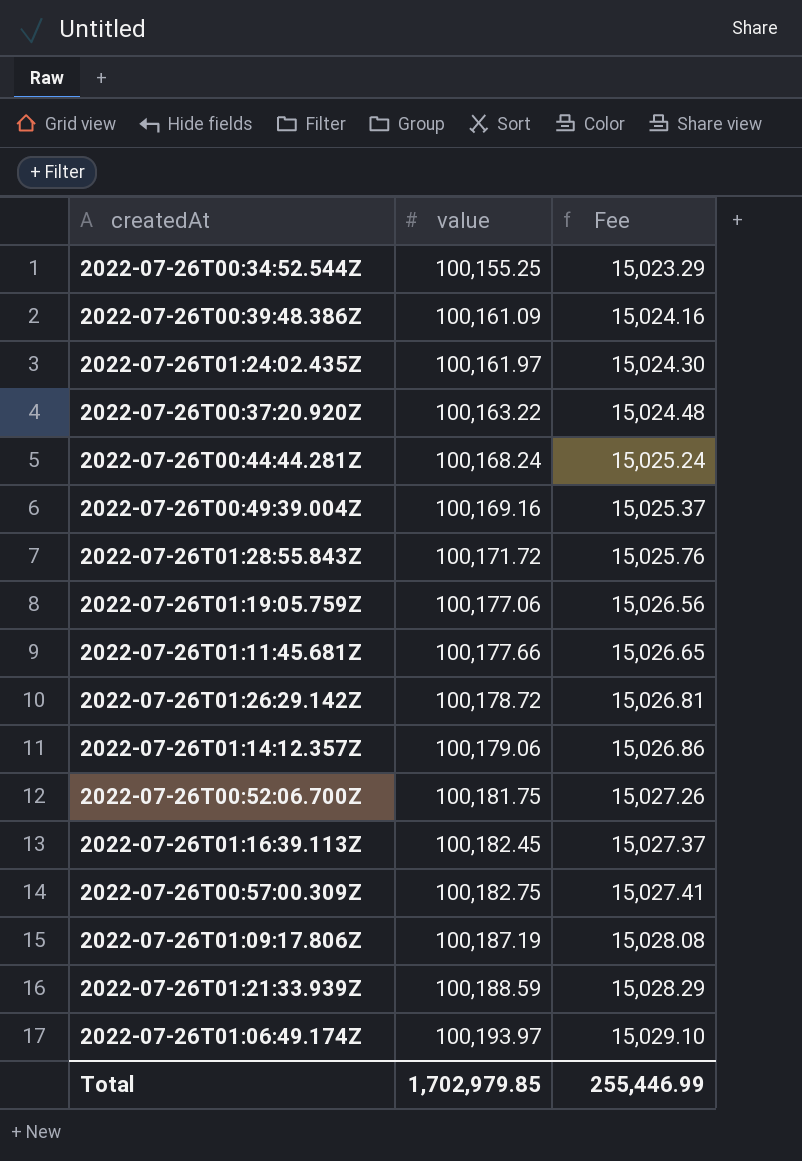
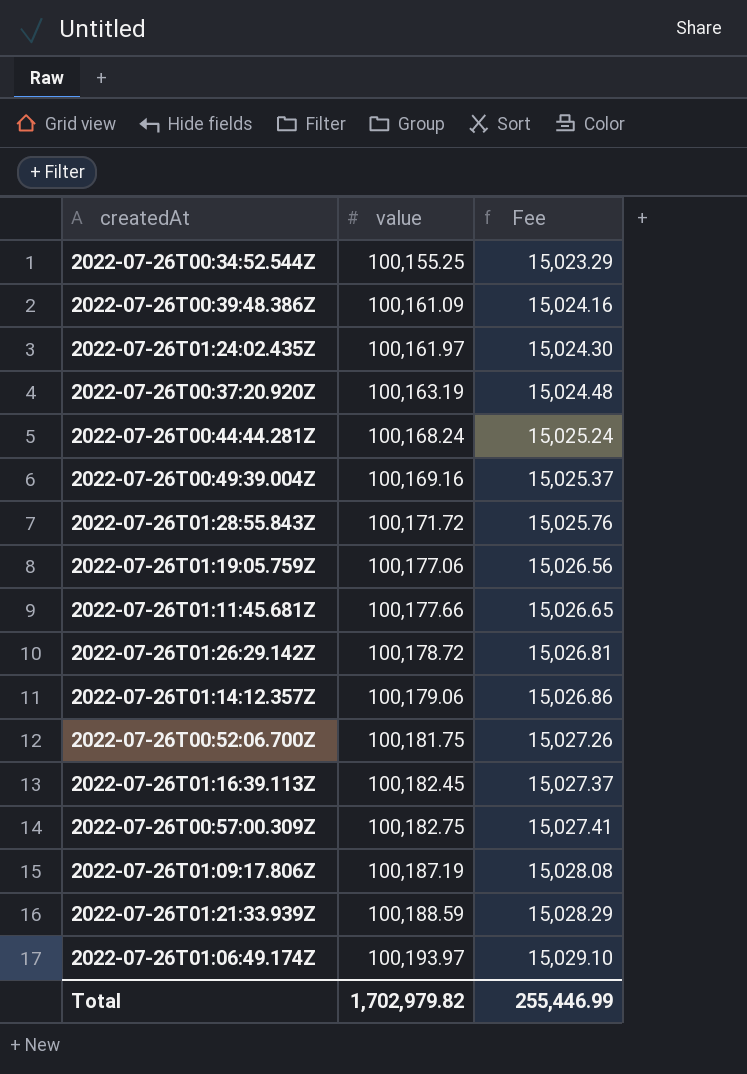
2022-07-26T00:37:20.920Z | value: 100,163.22 -> 100,163.19
Total | value: 1,702,979.85 -> 1,702,979.82

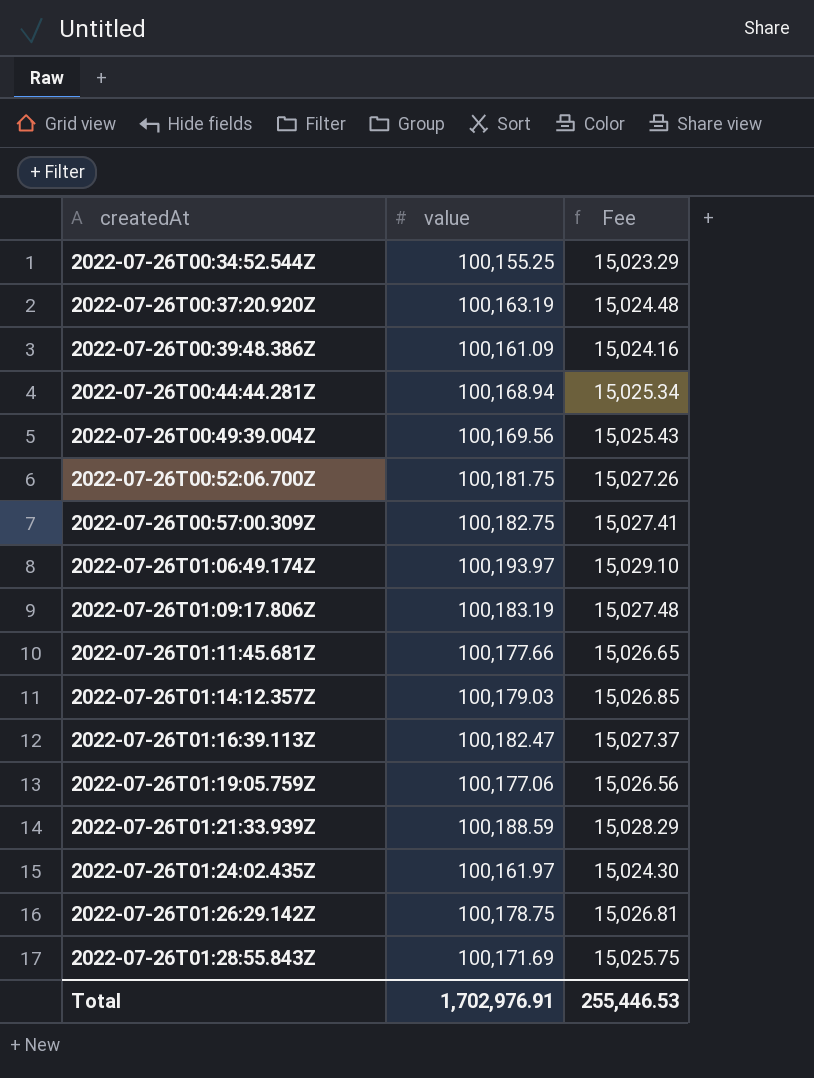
row order: value ascending -> createdAt ascending
2022-07-26T00:44:44.281Z | value: 100,168.24 -> 100,168.94
2022-07-26T00:44:44.281Z | Fee: 15,025.24 -> 15,025.34
2022-07-26T00:49:39.004Z | value: 100,169.16 -> 100,169.56
2022-07-26T00:49:39.004Z | Fee: 15,025.37 -> 15,025.43
2022-07-26T01:09:17.806Z | value: 100,187.19 -> 100,183.19
2022-07-26T01:09:17.806Z | Fee: 15,028.08 -> 15,027.48
2022-07-26T01:14:12.357Z | value: 100,179.06 -> 100,179.03
2022-07-26T01:14:12.357Z | Fee: 15,026.86 -> 15,026.85
2022-07-26T01:16:39.113Z | value: 100,182.45 -> 100,182.47
2022-07-26T01:26:29.142Z | value: 100,178.72 -> 100,178.75
2022-07-26T01:28:55.843Z | value: 100,171.72 -> 100,171.69
2022-07-26T01:28:55.843Z | Fee: 15,025.76 -> 15,025.75
Total | value: 1,702,979.82 -> 1,702,976.91
Total | Fee: 255,446.99 -> 255,446.53

